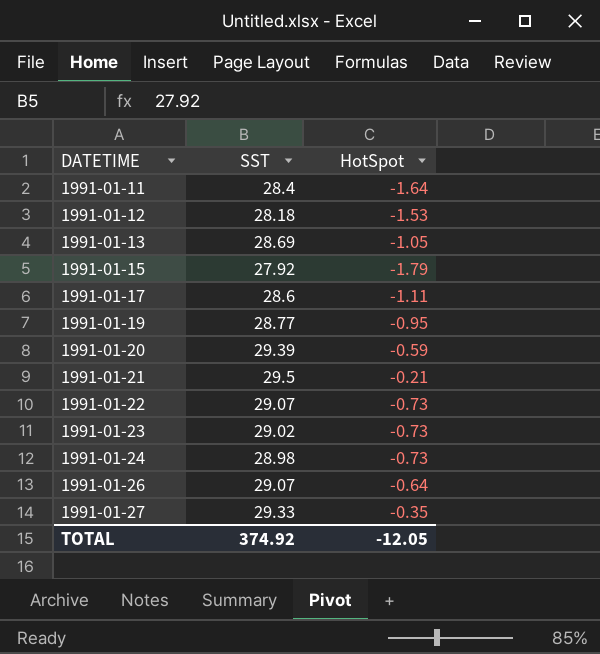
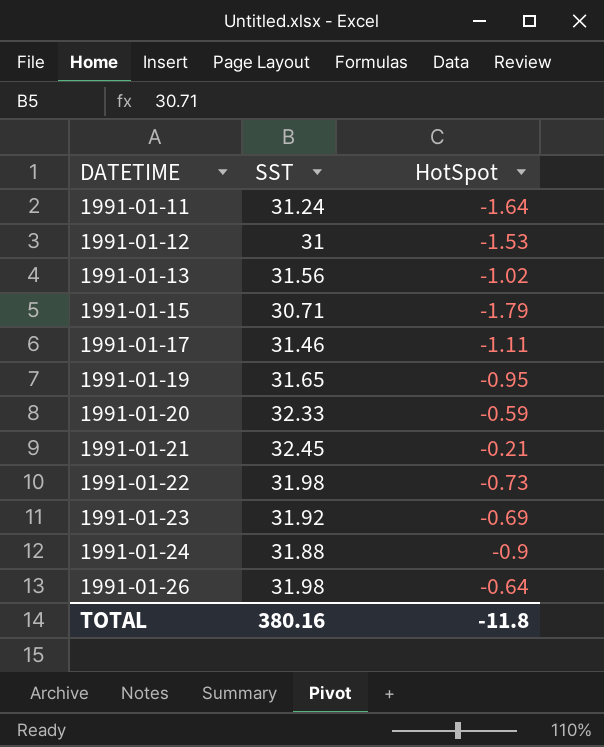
row 1991-01-27: 29.33 | -0.35 -> none
1991-01-11 | SST: 28.4 -> 31.24
1991-01-12 | SST: 28.18 -> 31
1991-01-13 | SST: 28.69 -> 31.56
1991-01-13 | HotSpot: -1.05 -> -1.02
1991-01-15 | SST: 27.92 -> 30.71
1991-01-17 | SST: 28.6 -> 31.46
1991-01-19 | SST: 28.77 -> 31.65
1991-01-20 | SST: 29.39 -> 32.33
1991-01-21 | SST: 29.5 -> 32.45
1991-01-22 | SST: 29.07 -> 31.98
1991-01-23 | SST: 29.02 -> 31.92
1991-01-23 | HotSpot: -0.73 -> -0.69
1991-01-24 | SST: 28.98 -> 31.88
1991-01-24 | HotSpot: -0.73 -> -0.9
1991-01-26 | SST: 29.07 -> 31.98
TOTAL | SST: 374.92 -> 380.16
TOTAL | HotSpot: -12.05 -> -11.8

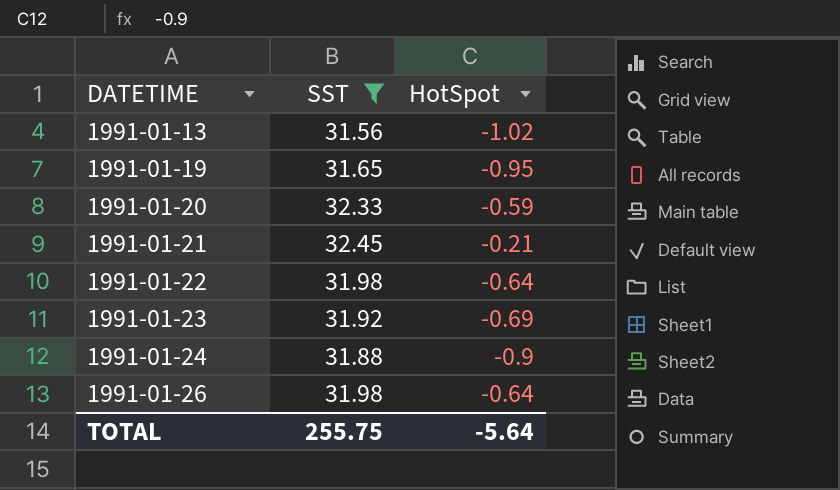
filter: none -> SST >= 31.56
1991-01-22 | HotSpot: -0.73 -> -0.64
TOTAL | SST: 380.16 -> 255.75
TOTAL | HotSpot: -11.8 -> -5.64

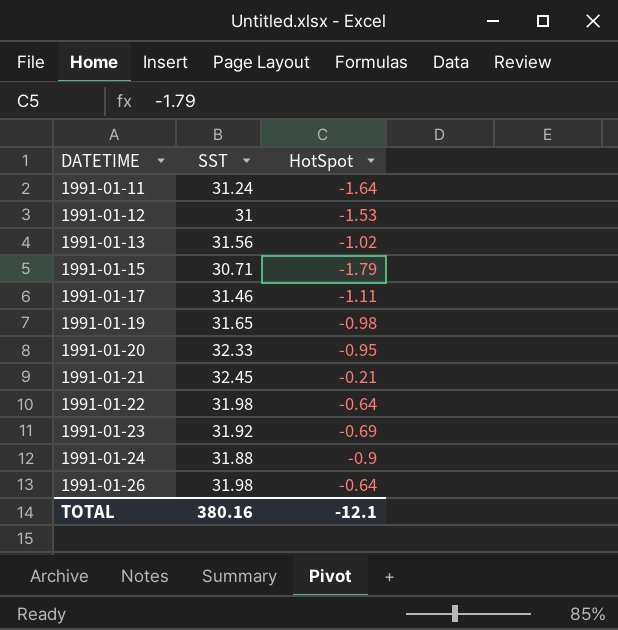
filter: SST >= 31.56 -> none
1991-01-19 | HotSpot: -0.95 -> -0.98
1991-01-20 | HotSpot: -0.59 -> -0.95
TOTAL | SST: 255.75 -> 380.16
TOTAL | HotSpot: -5.64 -> -12.1

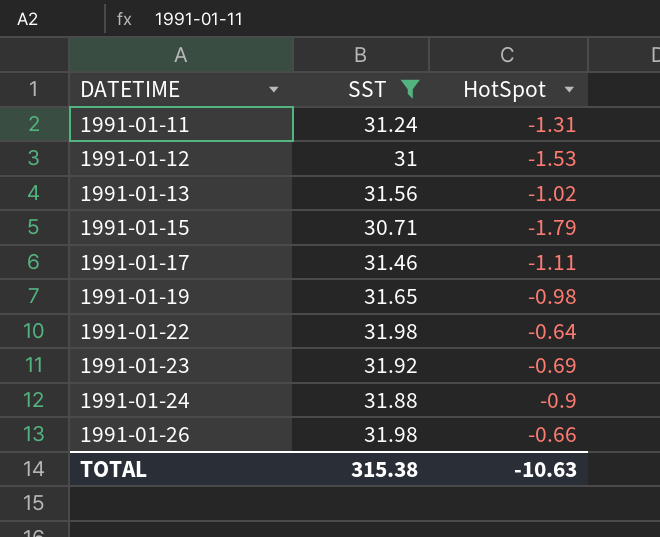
filter: none -> SST <= 31.98
1991-01-11 | HotSpot: -1.64 -> -1.31
1991-01-26 | HotSpot: -0.64 -> -0.66
TOTAL | SST: 380.16 -> 315.38
TOTAL | HotSpot: -12.1 -> -10.63

